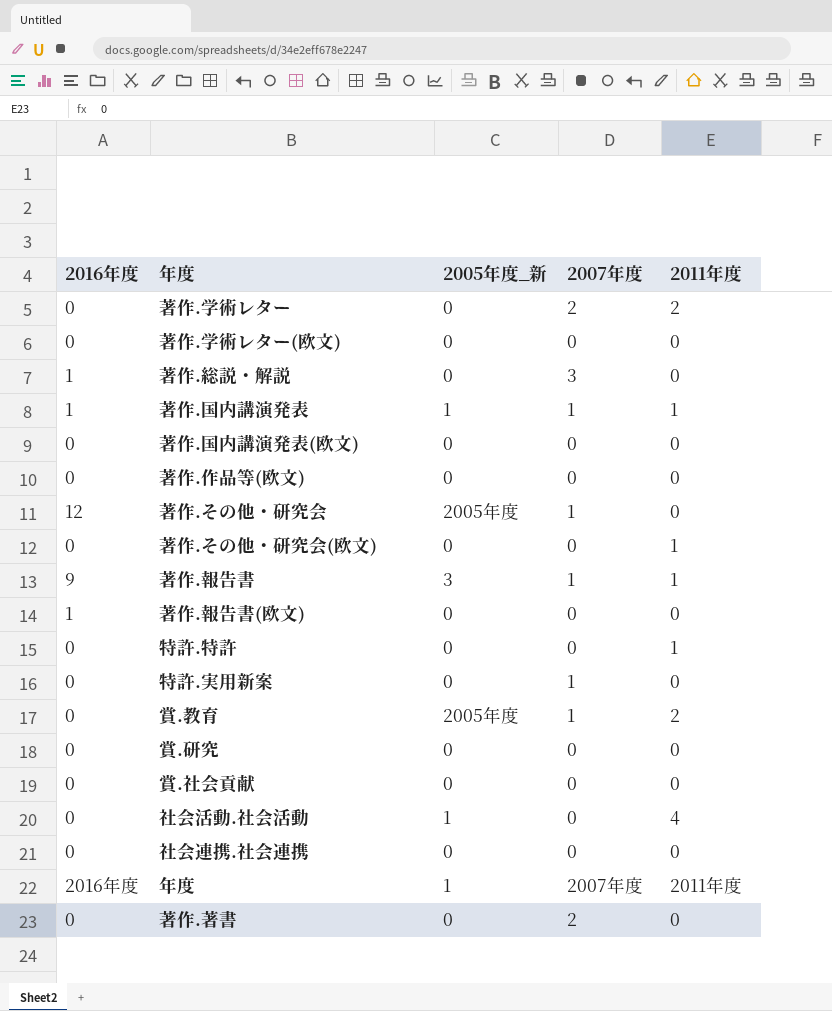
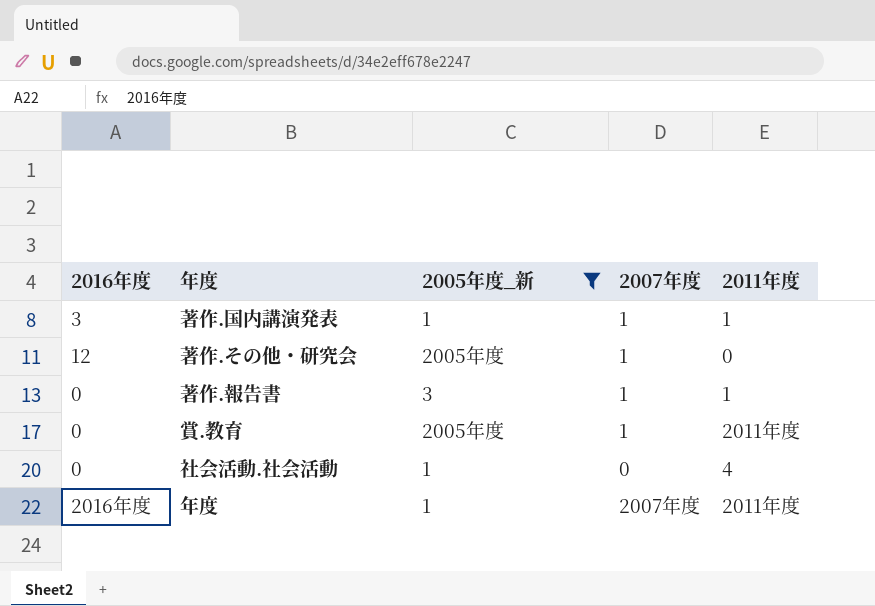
filter: none -> 2005年度_新 != 0
著作.国内講演発表 | 2016年度: 1 -> 3
著作.報告書 | 2016年度: 9 -> 0
賞.教育 | 2011年度: 2 -> 2011年度

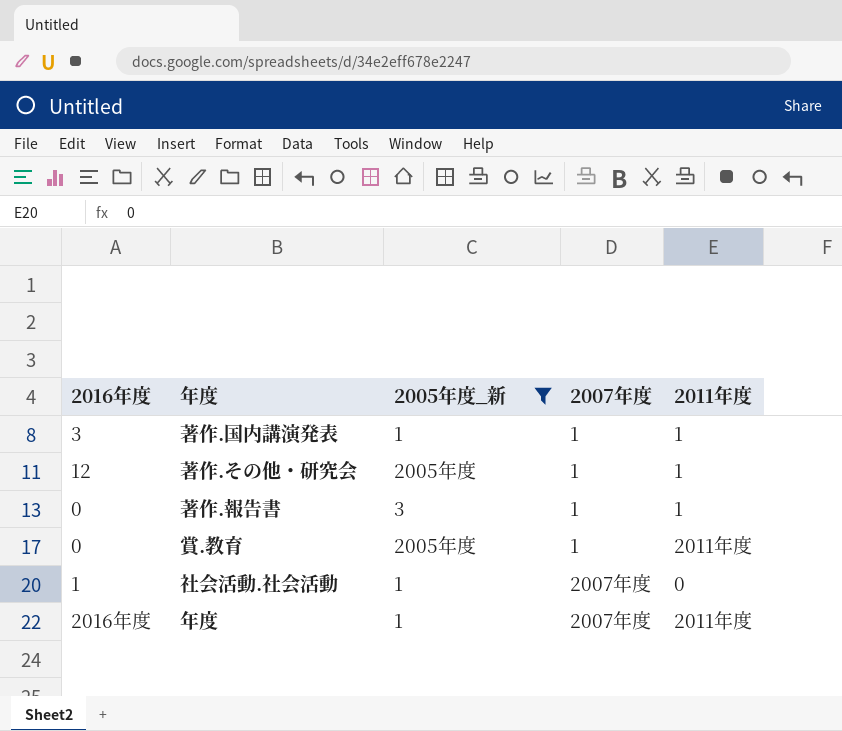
著作.その他・研究会 | 2011年度: 0 -> 1
社会活動.社会活動 | 2016年度: 0 -> 1
社会活動.社会活動 | 2007年度: 0 -> 2007年度
社会活動.社会活動 | 2011年度: 4 -> 0

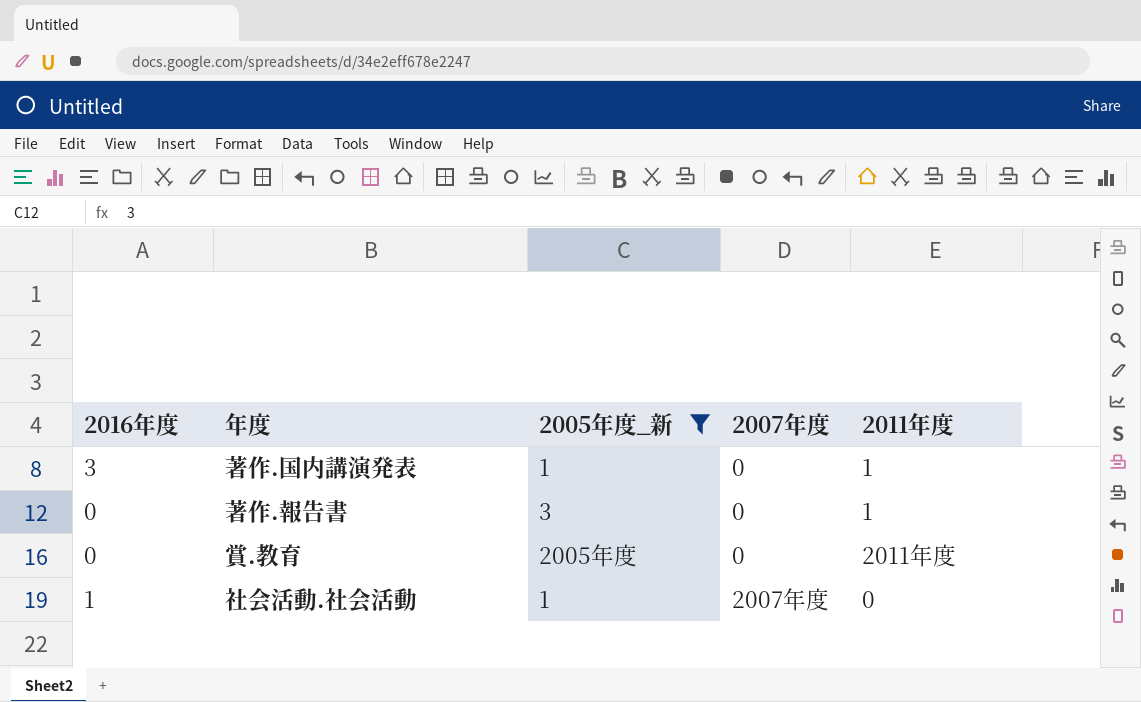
row 著作.その他・研究会: 12 | 2005年度 | 1 | 1 -> none
row 年度: 2016年度 | 1 | 2007年度 | 2011年度 -> none
著作.国内講演発表 | 2007年度: 1 -> 0
著作.報告書 | 2007年度: 1 -> 0
賞.教育 | 2007年度: 1 -> 0

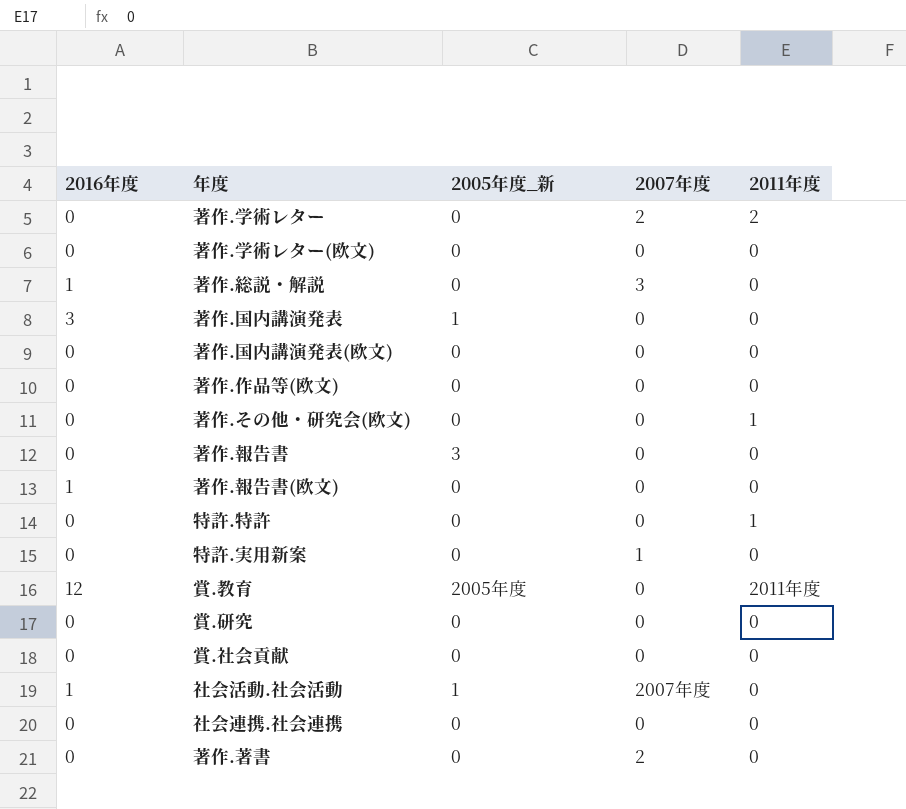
filter: 2005年度_新 != 0 -> none
著作.国内講演発表 | 2011年度: 1 -> 0
著作.報告書 | 2011年度: 1 -> 0
賞.教育 | 2016年度: 0 -> 12

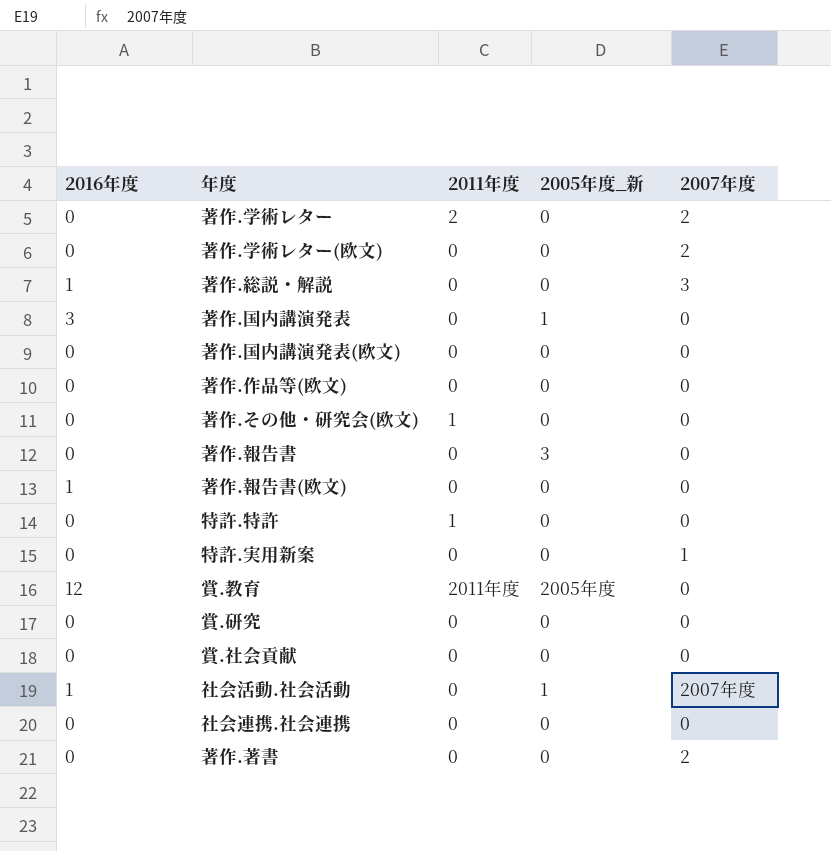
column 2011年度 | position: 5 -> 3
著作.学術レター(欧文) | 2007年度: 0 -> 2

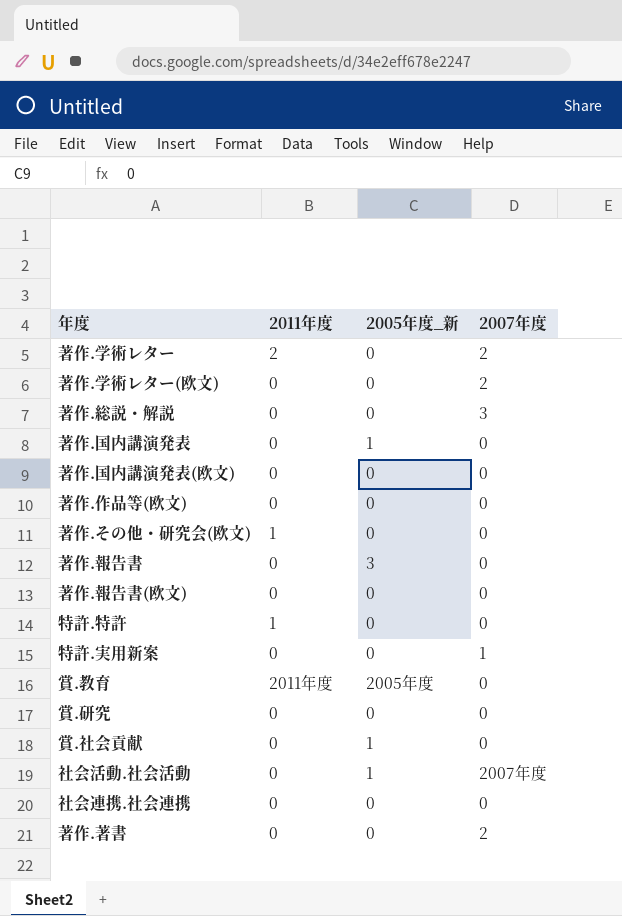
column 2016年度 | position: 1 -> none
賞.社会貢献 | 2005年度_新: 0 -> 1

